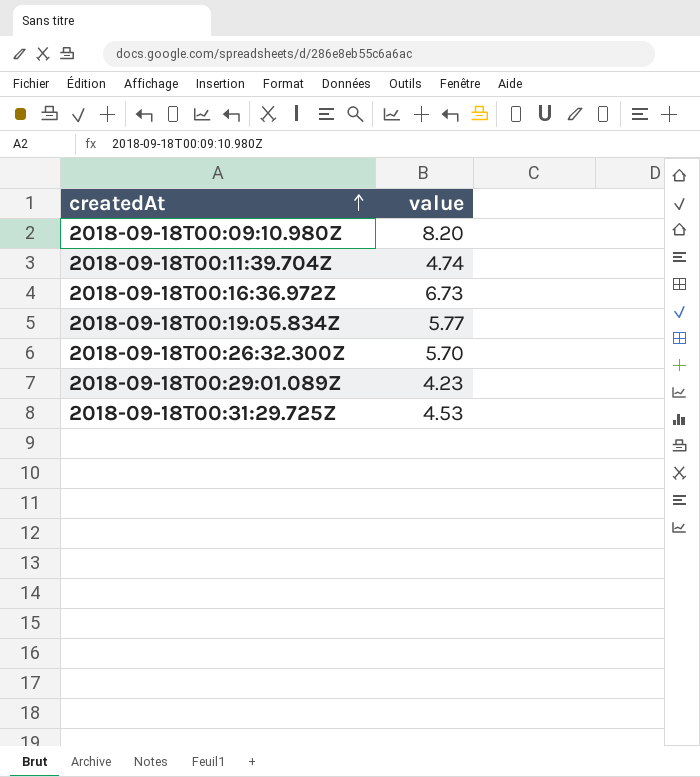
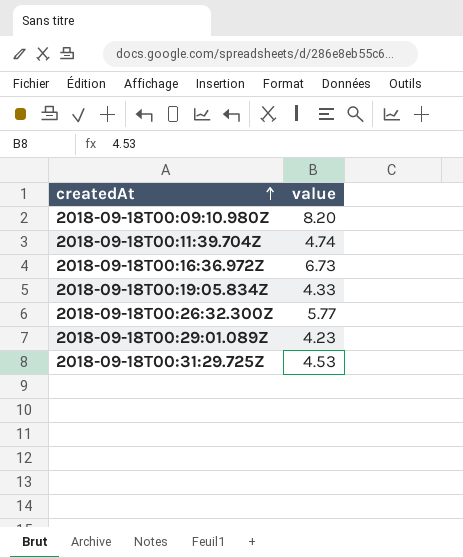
2018-09-18T00:19:05.834Z | value: 5.77 -> 4.33
2018-09-18T00:26:32.300Z | value: 5.70 -> 5.77

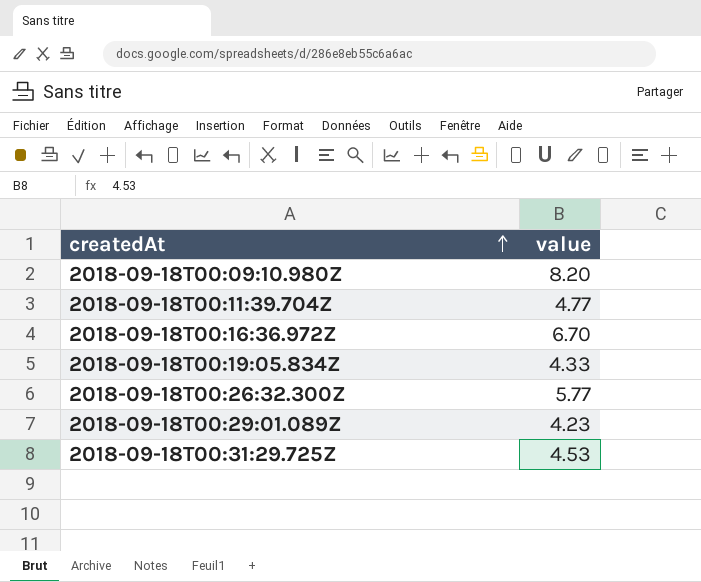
2018-09-18T00:11:39.704Z | value: 4.74 -> 4.77
2018-09-18T00:16:36.972Z | value: 6.73 -> 6.70

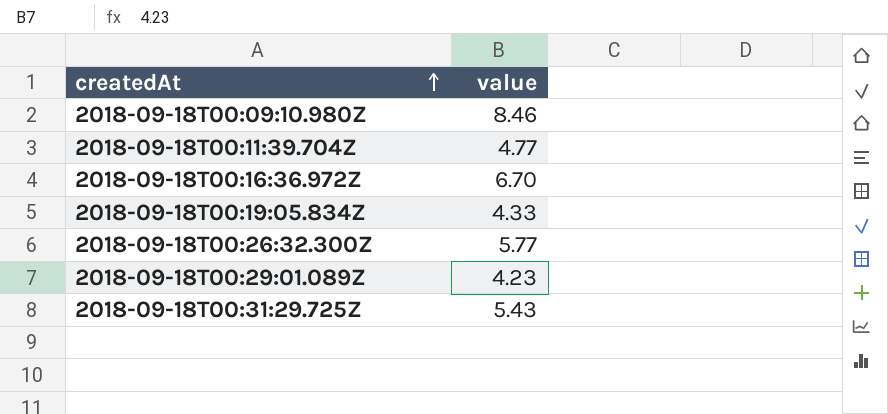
2018-09-18T00:09:10.980Z | value: 8.20 -> 8.46
2018-09-18T00:31:29.725Z | value: 4.53 -> 5.43

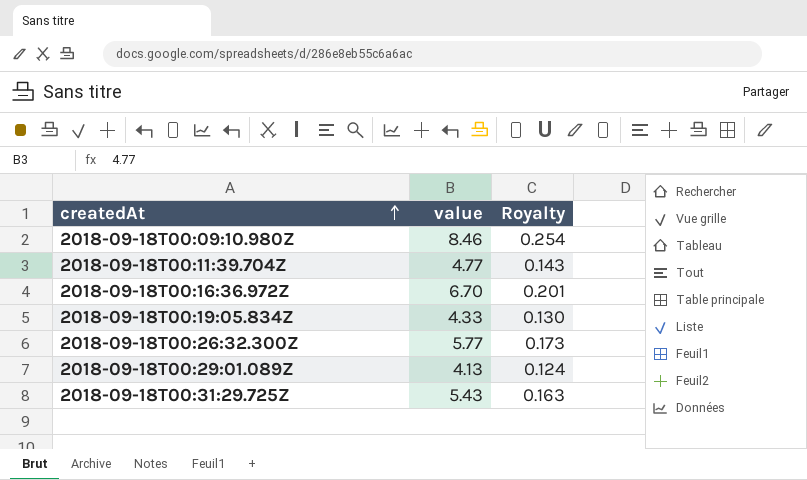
column Royalty | formula: none -> [value] * 0.03
2018-09-18T00:29:01.089Z | value: 4.23 -> 4.13

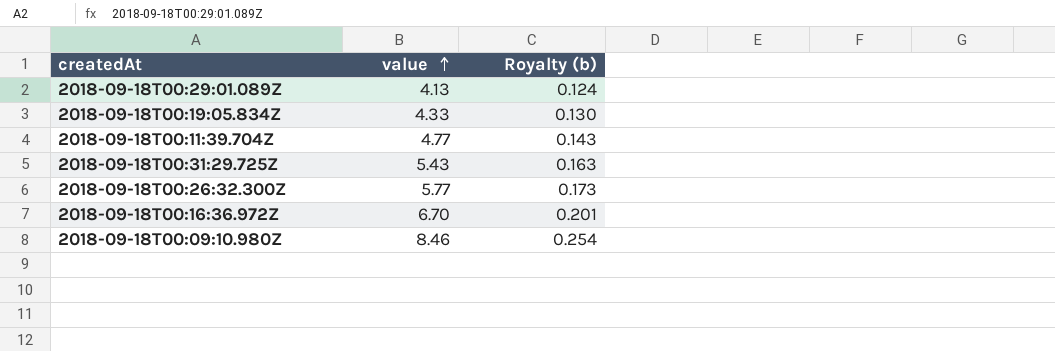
row order: createdAt ascending -> value ascending
column name: Royalty -> Royalty (b)

